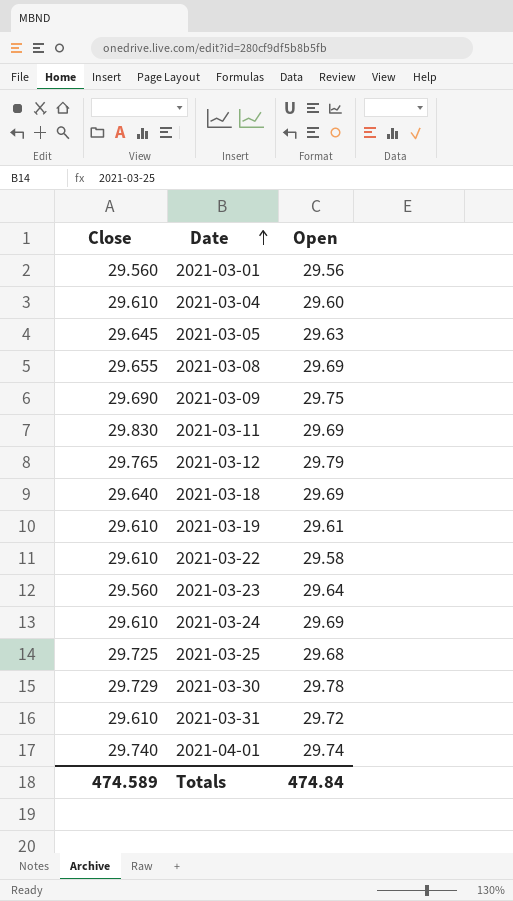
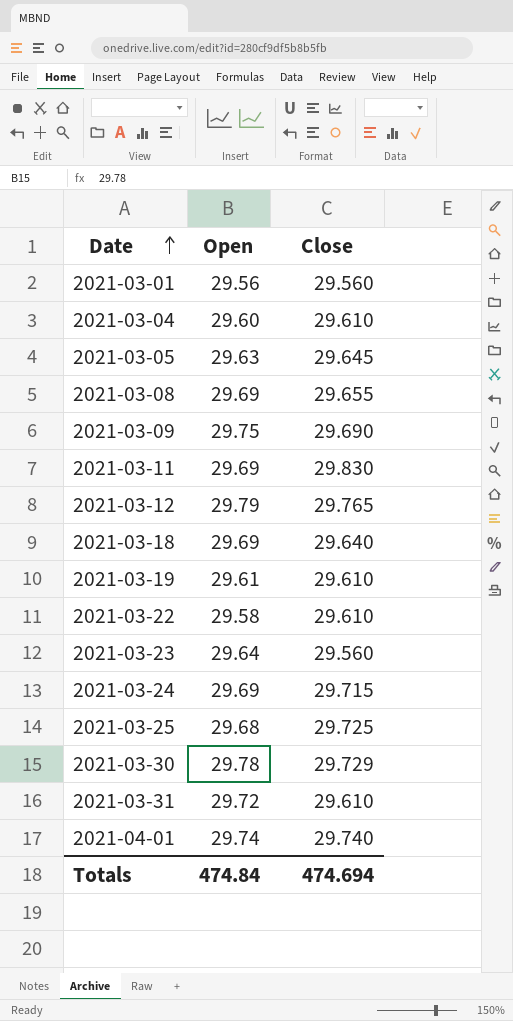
column Close | position: 1 -> 3
2021-03-24 | Close: 29.610 -> 29.715
Totals | Close: 474.589 -> 474.694

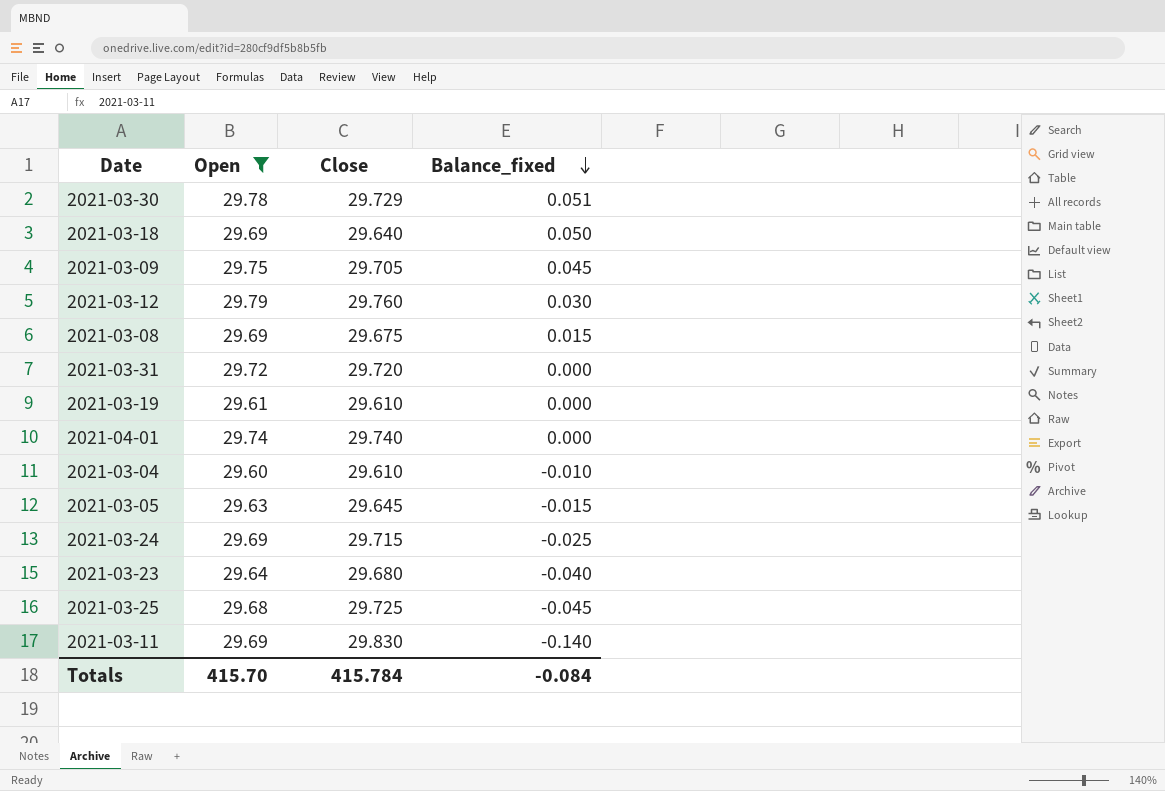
filter: none -> Open >= 29.60
row order: Date ascending -> Balance_fixed descending
column Balance_fixed | formula: none -> [Open] - [Close]
2021-03-09 | Close: 29.690 -> 29.705
2021-03-12 | Close: 29.765 -> 29.760
2021-03-08 | Close: 29.655 -> 29.675
2021-03-31 | Close: 29.610 -> 29.720
2021-03-23 | Close: 29.560 -> 29.680
Totals | Open: 474.84 -> 415.70
Totals | Close: 474.694 -> 415.784

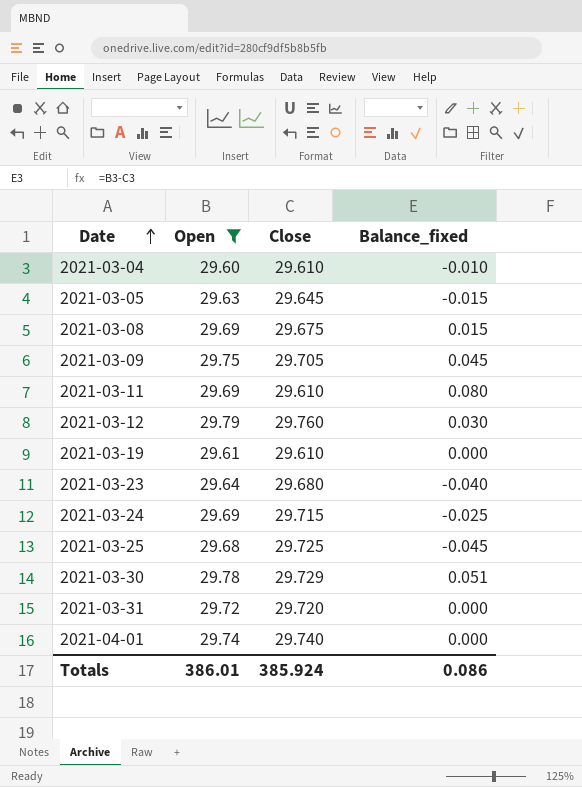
row order: Balance_fixed descending -> Date ascending
row 2021-03-18: 29.69 | 29.640 | 0.050 -> none
2021-03-11 | Close: 29.830 -> 29.610
2021-03-11 | Balance_fixed: -0.140 -> 0.080
Totals | Open: 415.70 -> 386.01
Totals | Close: 415.784 -> 385.924
Totals | Balance_fixed: -0.084 -> 0.086

